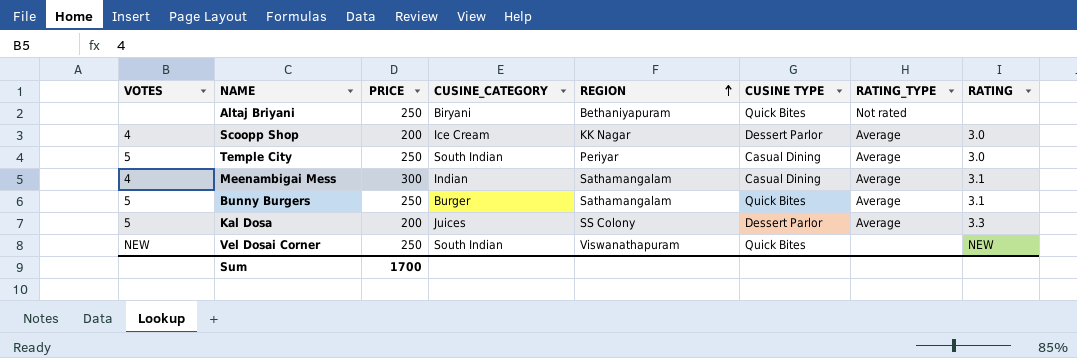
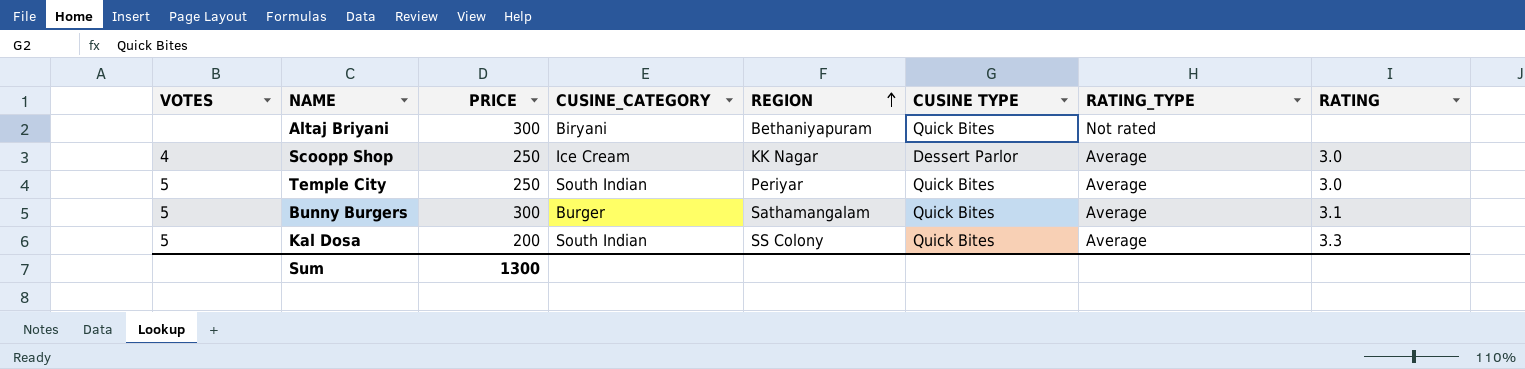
row Meenambigai Mess: 4 | 300 | Indian | Sathamangalam | Casual Dining | Average | 3.1 -> none
row Vel Dosai Corner: NEW | 250 | South Indian | Viswanathapuram | Quick Bites | none | NEW -> none
Altaj Briyani | PRICE: 250 -> 300
Scoopp Shop | PRICE: 200 -> 250
Temple City | CUSINE TYPE: Casual Dining -> Quick Bites
Bunny Burgers | PRICE: 250 -> 300
Kal Dosa | CUSINE_CATEGORY: Juices -> South Indian
Kal Dosa | CUSINE TYPE: Dessert Parlor -> Quick Bites
Sum | PRICE: 1700 -> 1300

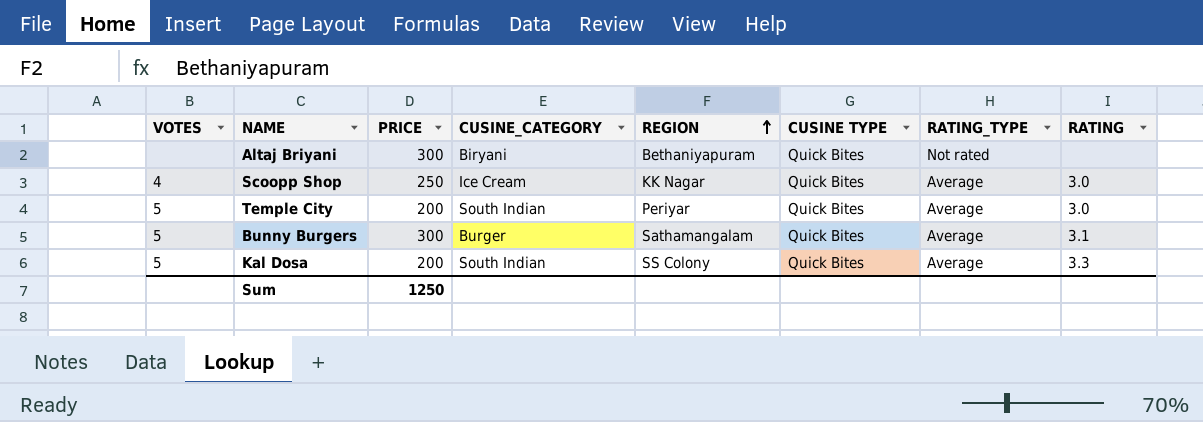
Scoopp Shop | CUSINE TYPE: Dessert Parlor -> Quick Bites
Temple City | PRICE: 250 -> 200
Sum | PRICE: 1300 -> 1250

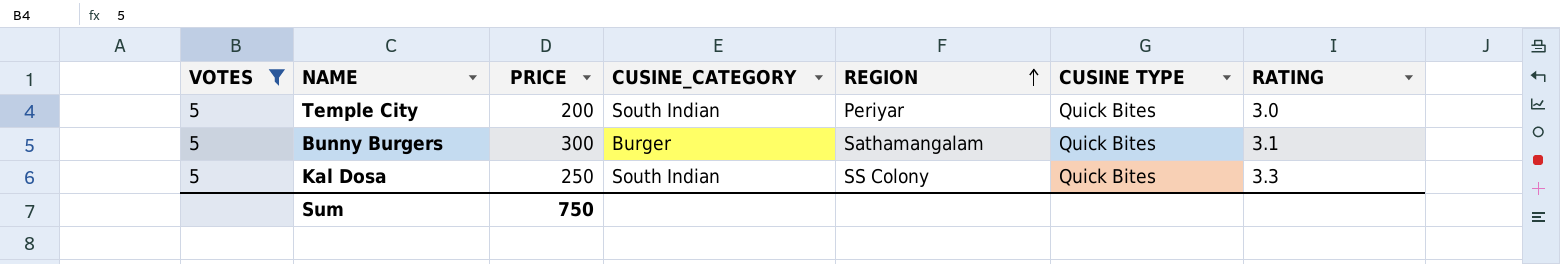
filter: none -> VOTES = 5
column RATING_TYPE | position: 7 -> none
Kal Dosa | PRICE: 200 -> 250
Sum | PRICE: 1250 -> 750

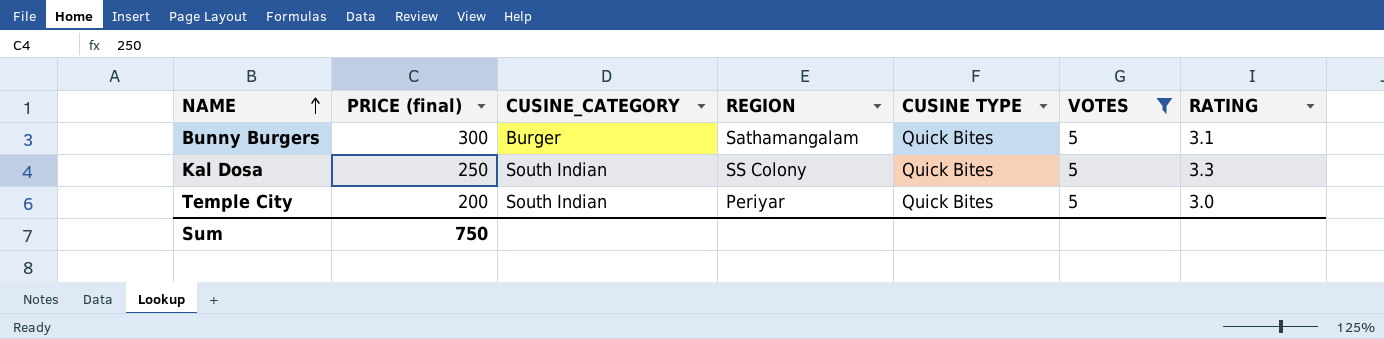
row order: REGION ascending -> NAME ascending
column name: PRICE -> PRICE (final)
column VOTES | position: 1 -> 6

